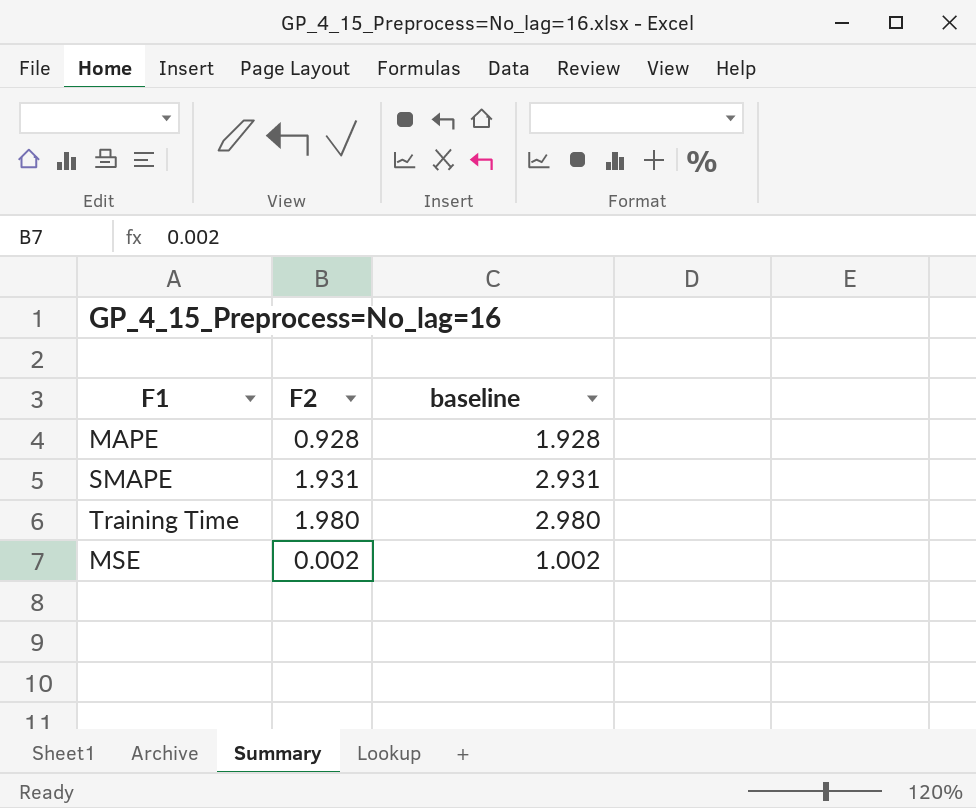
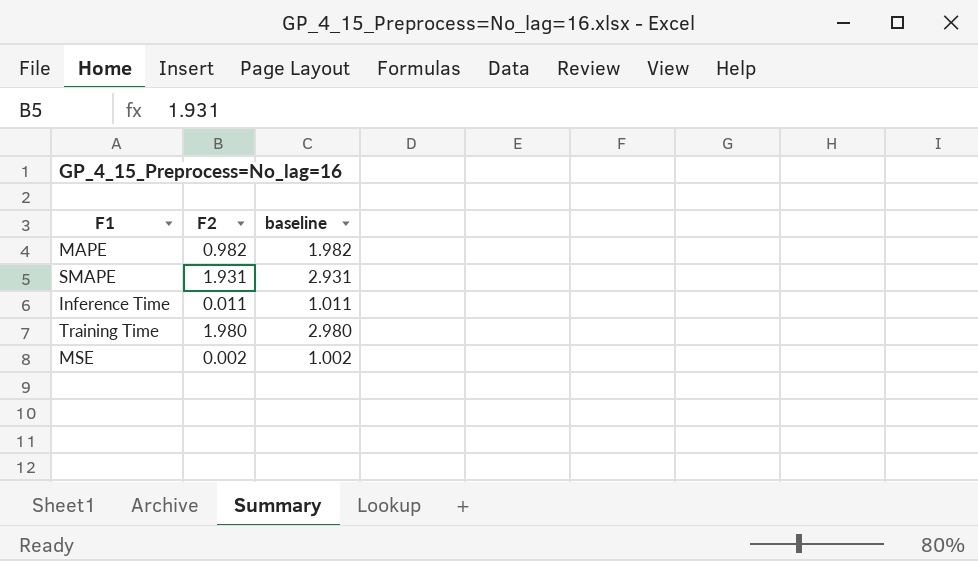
MAPE | F2: 0.928 -> 0.982
MAPE | baseline: 1.928 -> 1.982
row Inference Time: none -> 0.011 | 1.011

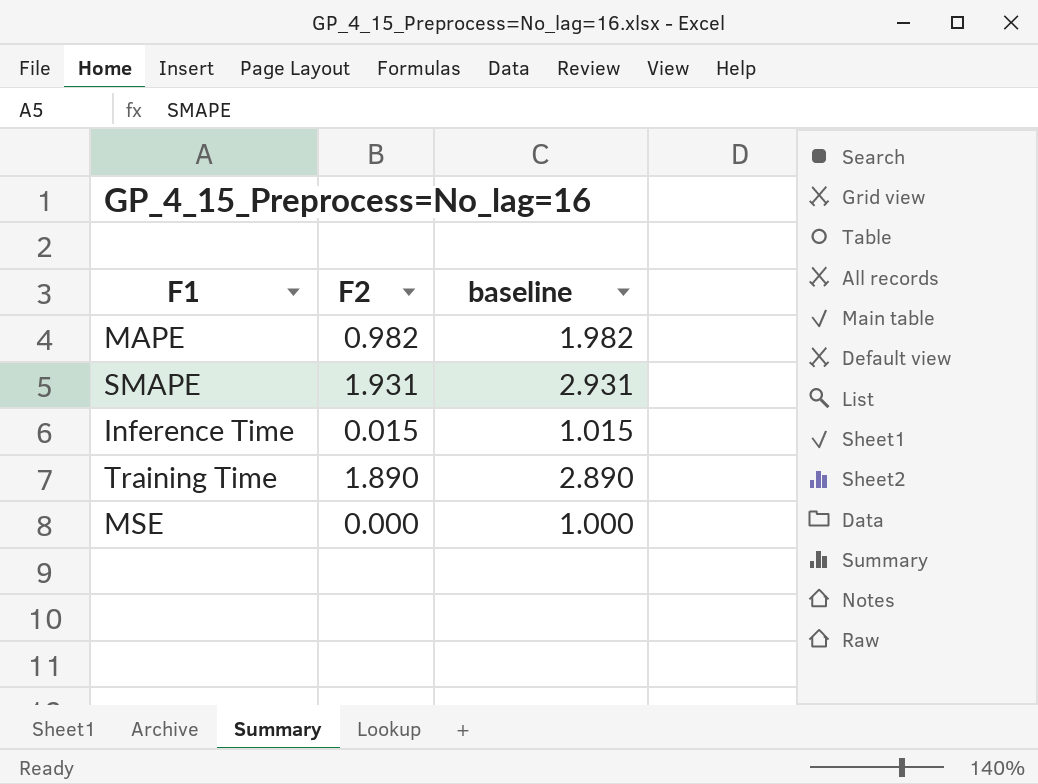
Inference Time | F2: 0.011 -> 0.015
Inference Time | baseline: 1.011 -> 1.015
Training Time | F2: 1.980 -> 1.890
Training Time | baseline: 2.980 -> 2.890
MSE | F2: 0.002 -> 0.000
MSE | baseline: 1.002 -> 1.000

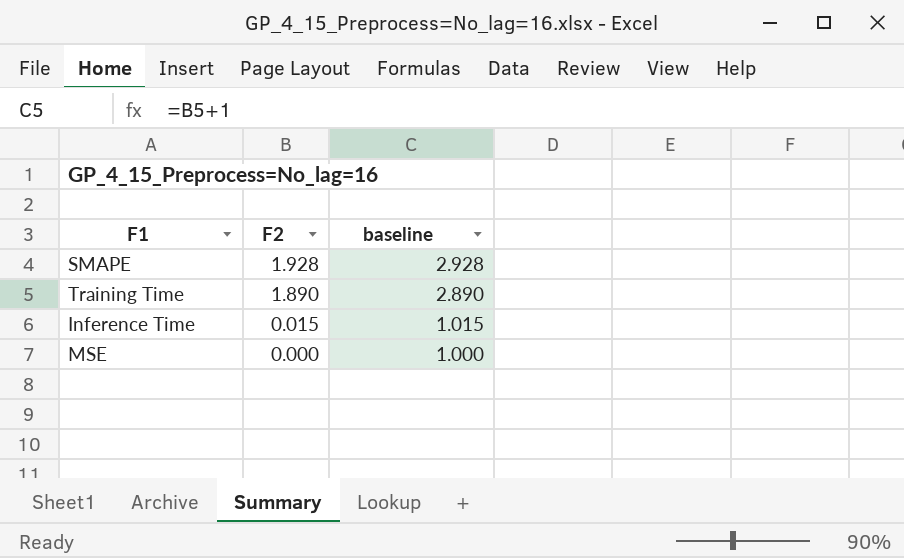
row order: none -> F2 descending
row MAPE: 0.982 | 1.982 -> none
SMAPE | F2: 1.931 -> 1.928
SMAPE | baseline: 2.931 -> 2.928

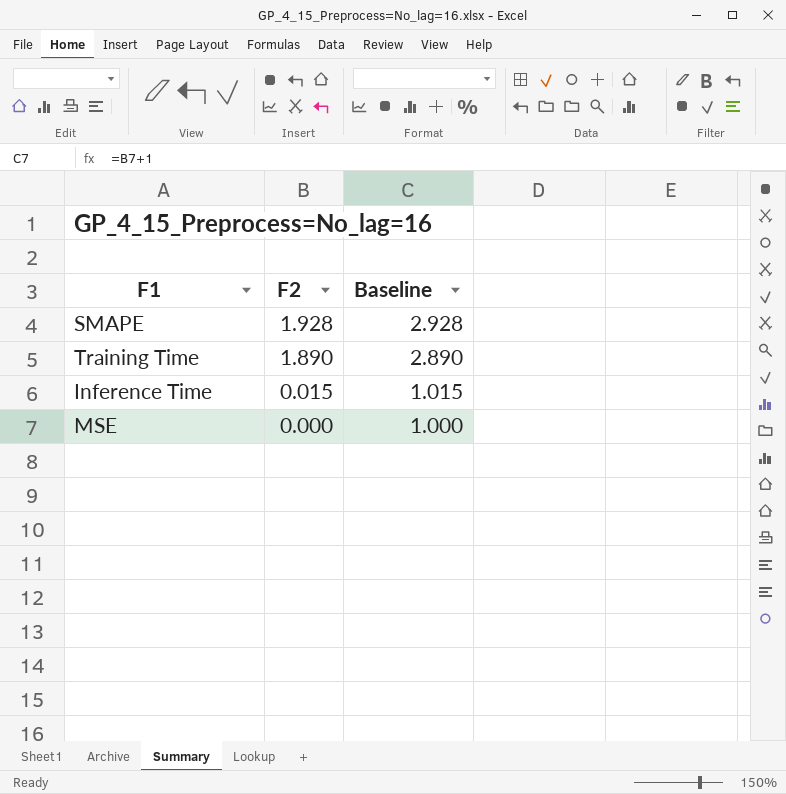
column name: baseline -> Baseline

